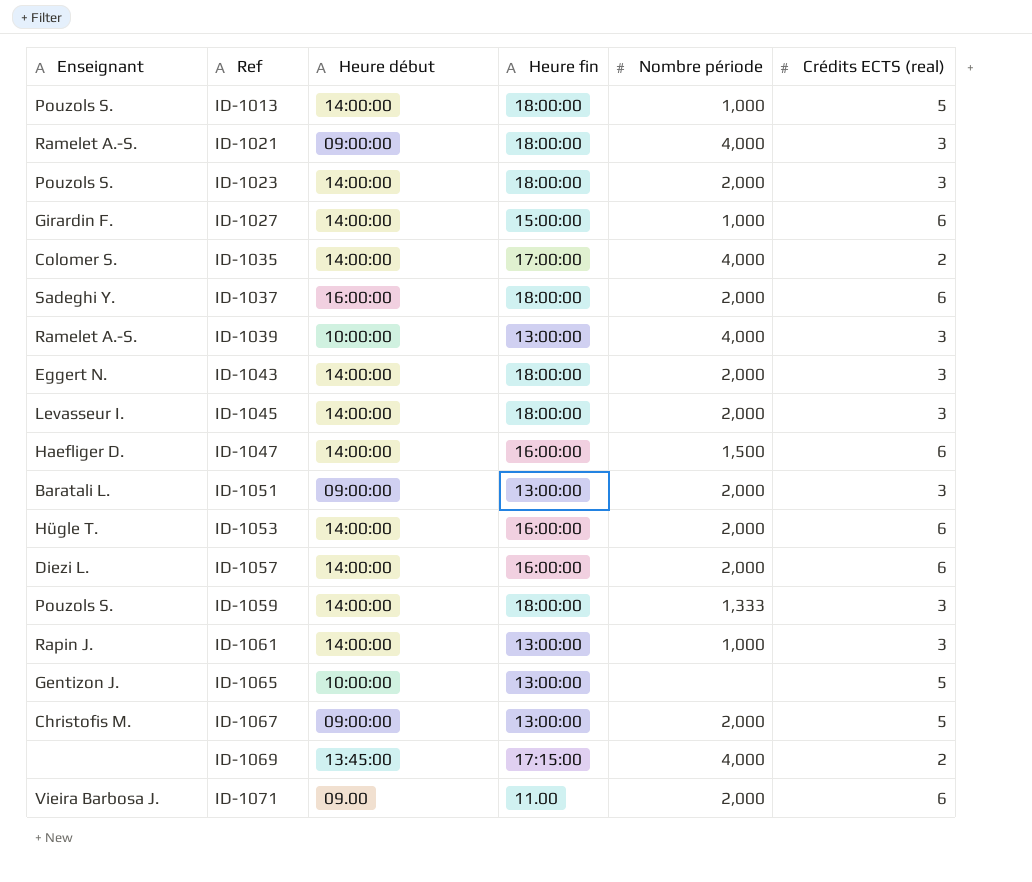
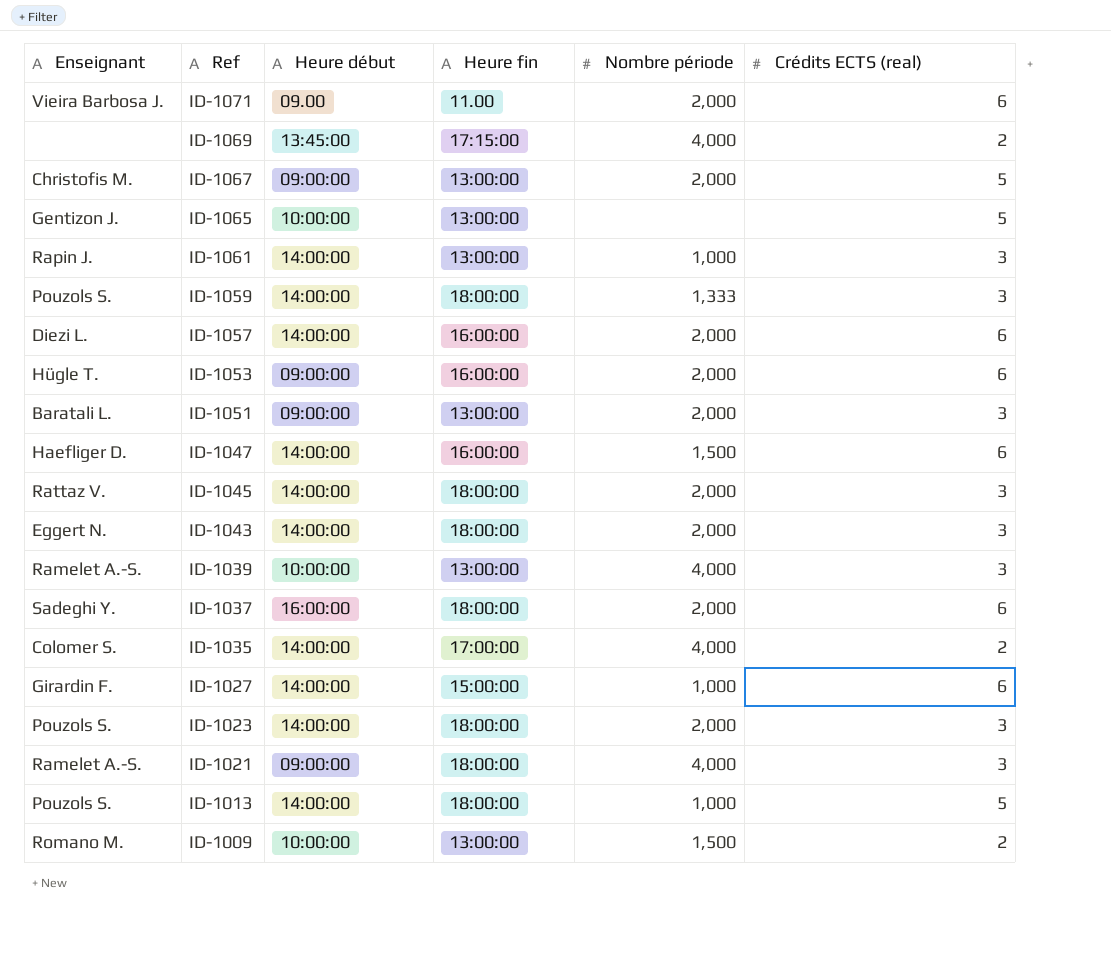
row order: Ref ascending -> Ref descending
ID-1053 | Heure début: 14:00:00 -> 09:00:00
ID-1045 | Enseignant: Levasseur I. -> Rattaz V.
row ID-1009: none -> Romano M. | 10:00:00 | 13:00:00 | 1,500 | 2

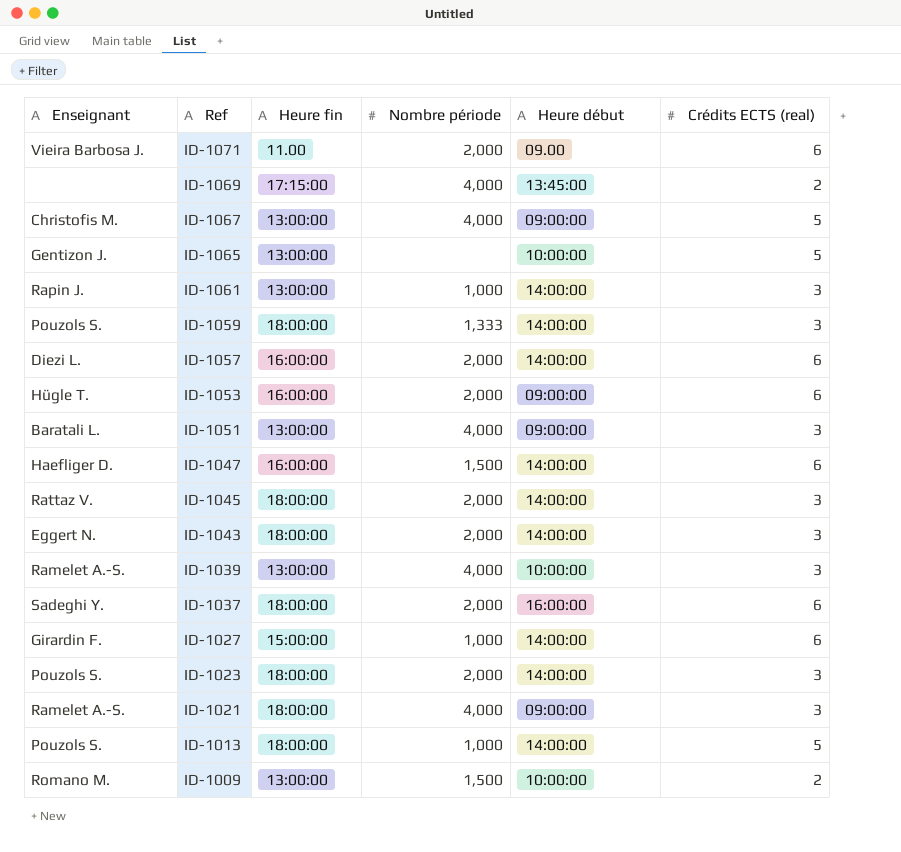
column Heure début | position: 3 -> 5
row ID-1035: Colomer S. | 14:00:00 | 17:00:00 | 4,000 | 2 -> none
ID-1067 | Nombre période: 2,000 -> 4,000
ID-1051 | Nombre période: 2,000 -> 4,000

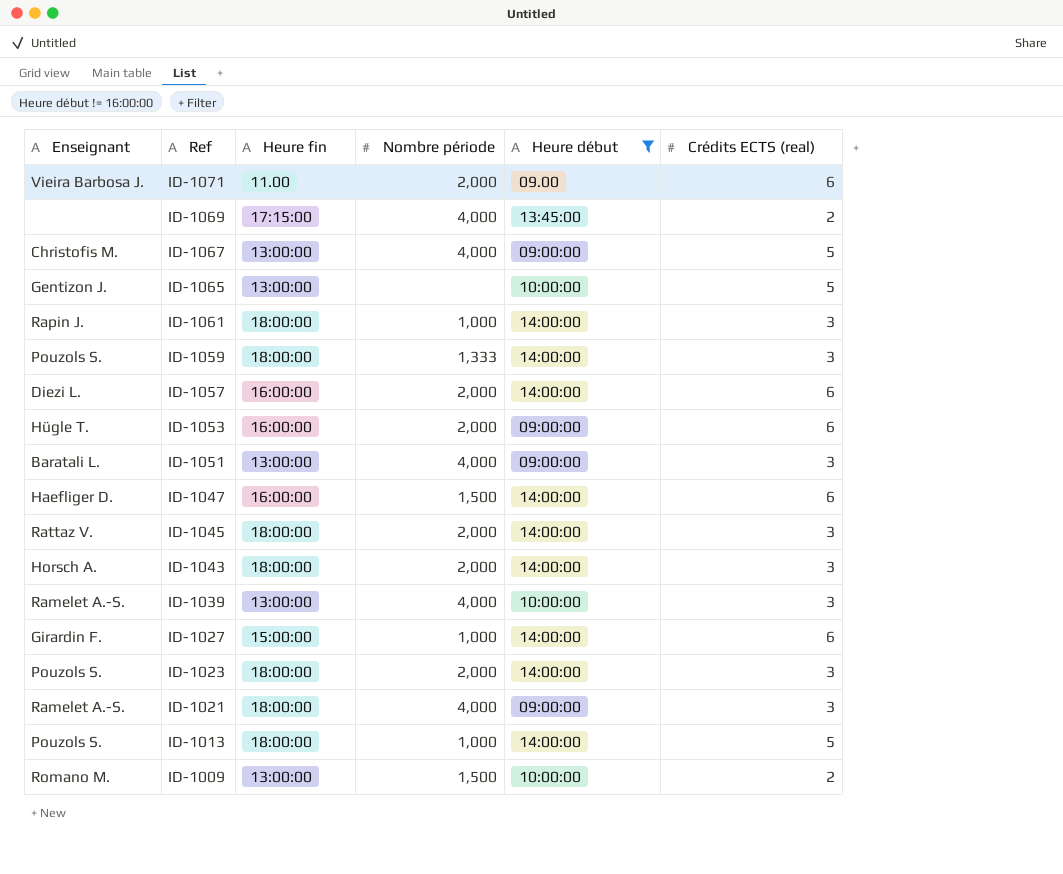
filter: none -> Heure début != 16:00:00
ID-1061 | Heure fin: 13:00:00 -> 18:00:00
ID-1043 | Enseignant: Eggert N. -> Horsch A.

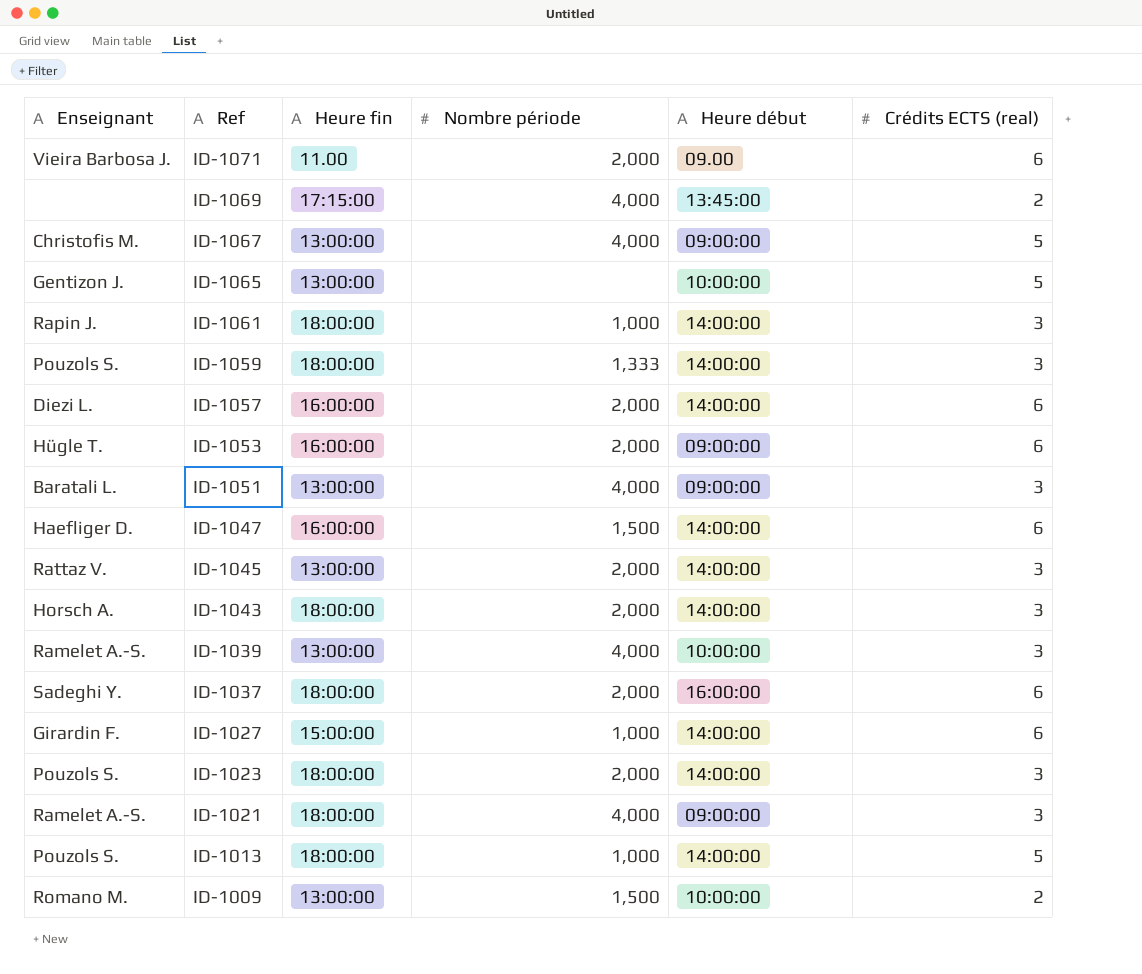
filter: Heure début != 16:00:00 -> none
ID-1045 | Heure fin: 18:00:00 -> 13:00:00

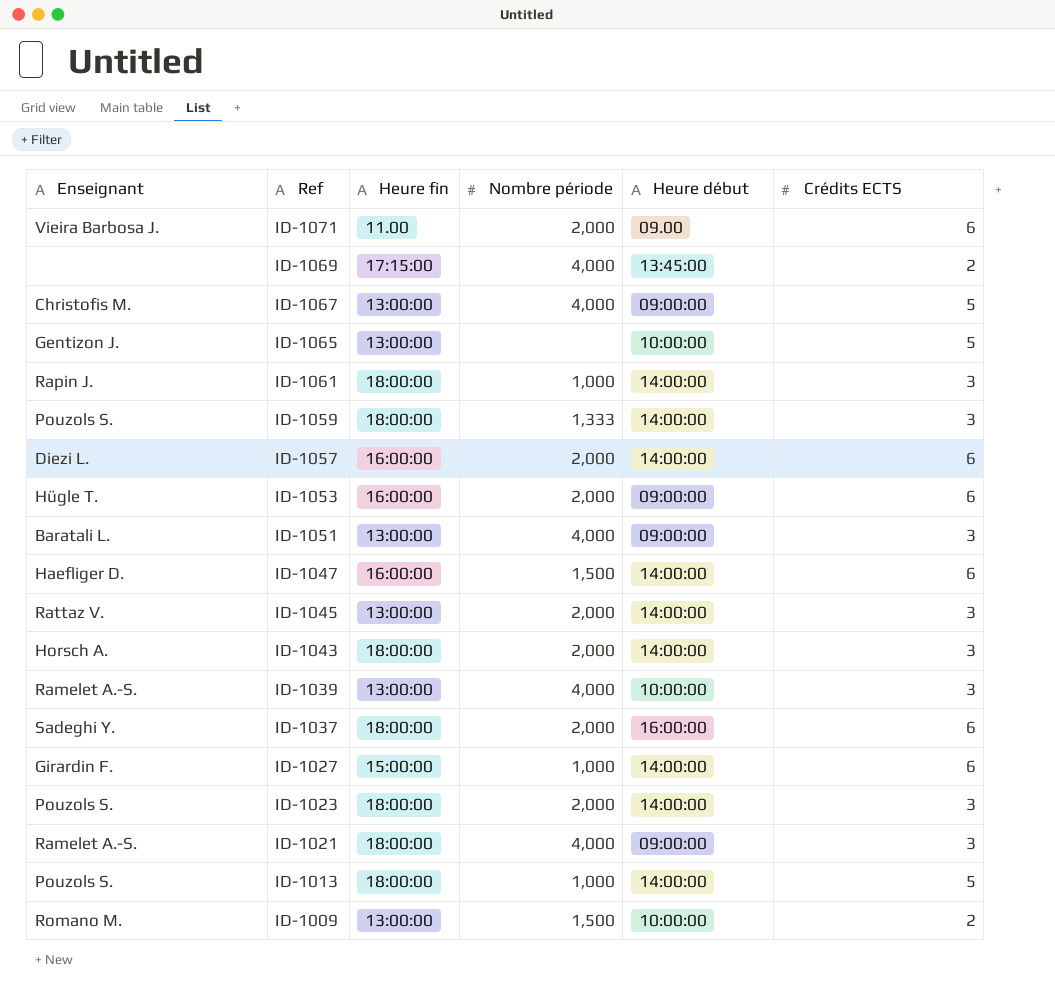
column name: Crédits ECTS (real) -> Crédits ECTS

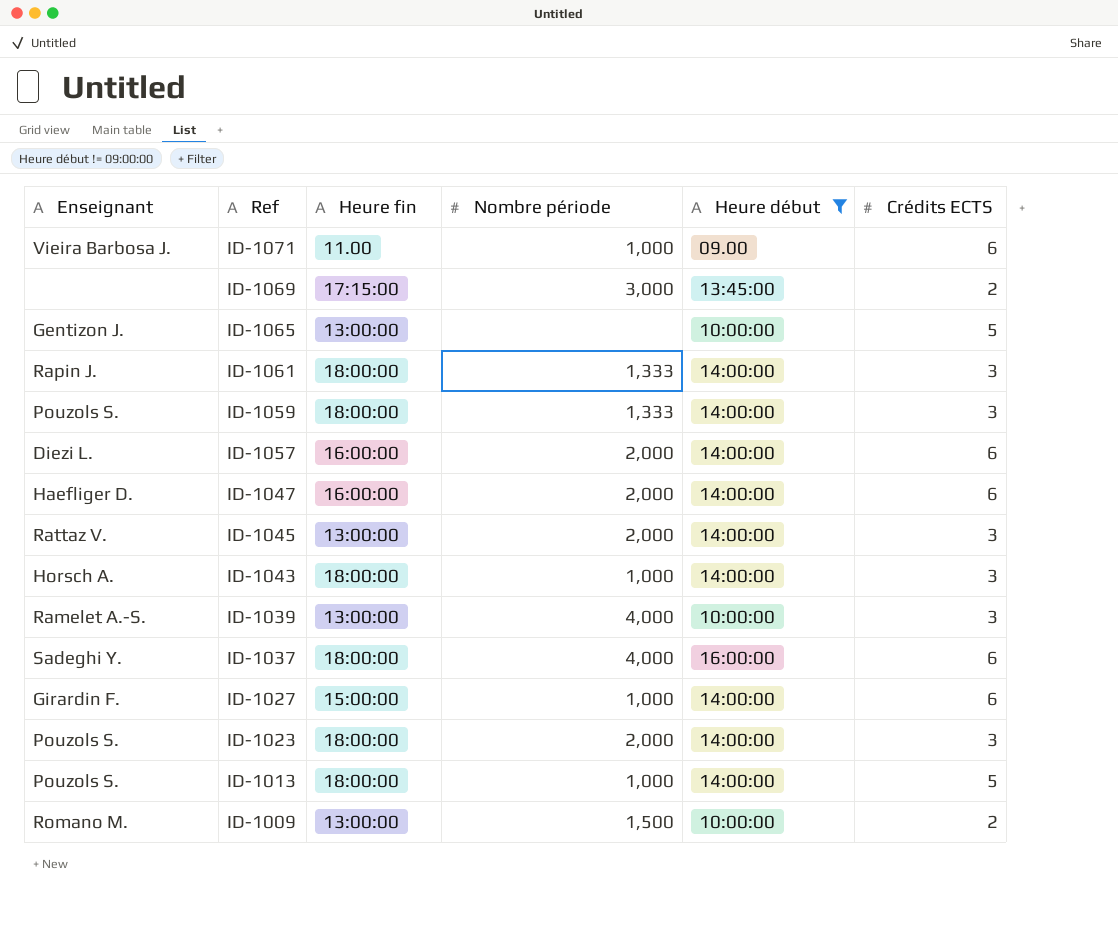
filter: none -> Heure début != 09:00:00
ID-1071 | Nombre période: 2,000 -> 1,000
ID-1069 | Nombre période: 4,000 -> 3,000
ID-1061 | Nombre période: 1,000 -> 1,333
ID-1047 | Nombre période: 1,500 -> 2,000
ID-1043 | Nombre période: 2,000 -> 1,000
ID-1037 | Nombre période: 2,000 -> 4,000

